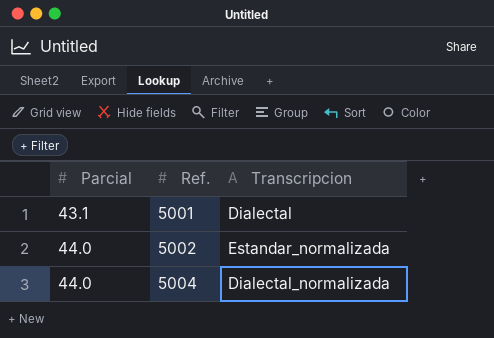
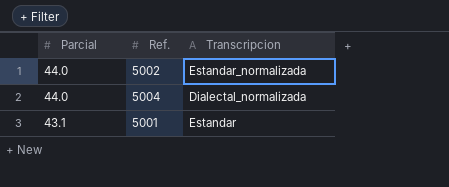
row order: Parcial ascending -> Parcial descending
5001 | Transcripcion: Dialectal -> Estandar

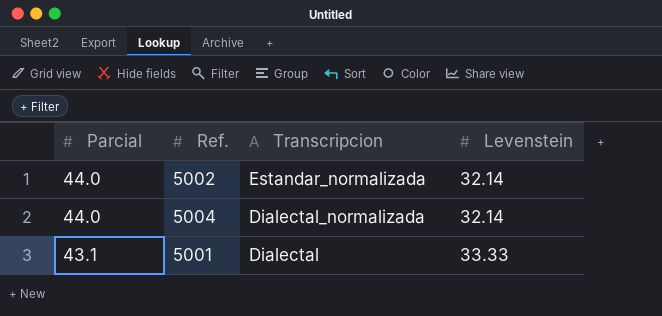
column Levenstein | position: none -> 4
5001 | Transcripcion: Estandar -> Dialectal

